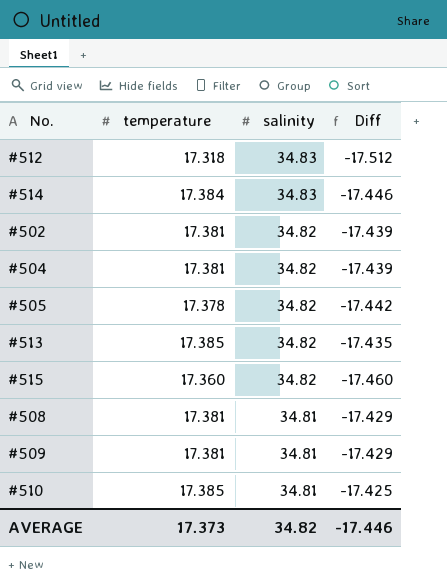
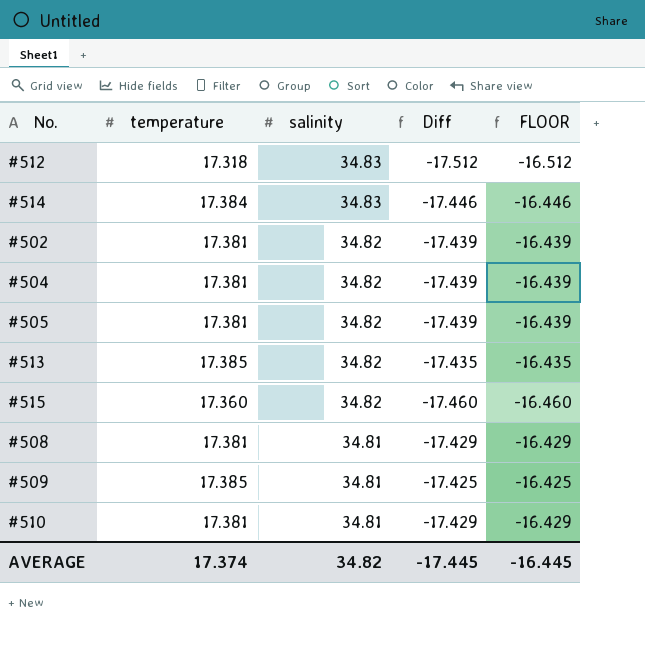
column FLOOR | formula: none -> [Diff] + 1
#505 | temperature: 17.378 -> 17.381
#505 | Diff: -17.442 -> -17.439
#509 | temperature: 17.381 -> 17.385
#509 | Diff: -17.429 -> -17.425
#510 | temperature: 17.385 -> 17.381
#510 | Diff: -17.425 -> -17.429
AVERAGE | temperature: 17.373 -> 17.374
AVERAGE | Diff: -17.446 -> -17.445

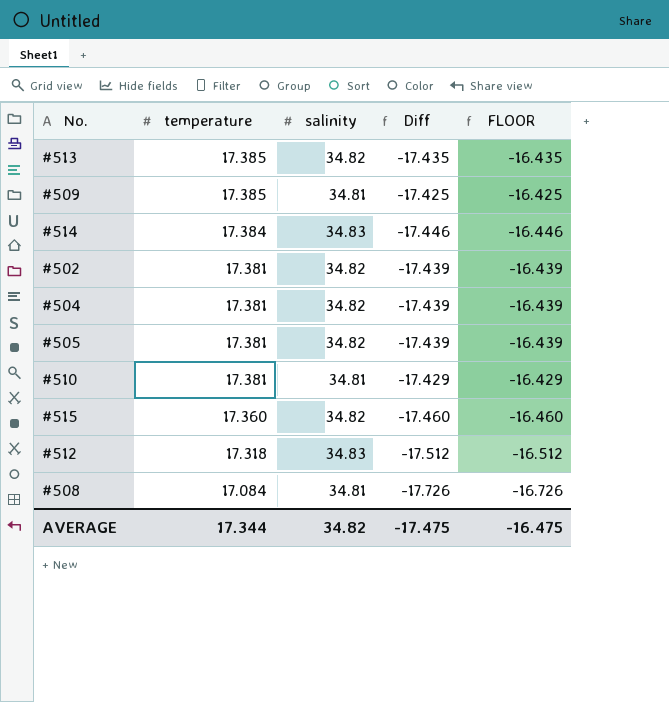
row order: salinity descending -> temperature descending
#508 | temperature: 17.381 -> 17.084
#508 | Diff: -17.429 -> -17.726
#508 | FLOOR: -16.429 -> -16.726
AVERAGE | temperature: 17.374 -> 17.344
AVERAGE | Diff: -17.445 -> -17.475
AVERAGE | FLOOR: -16.445 -> -16.475

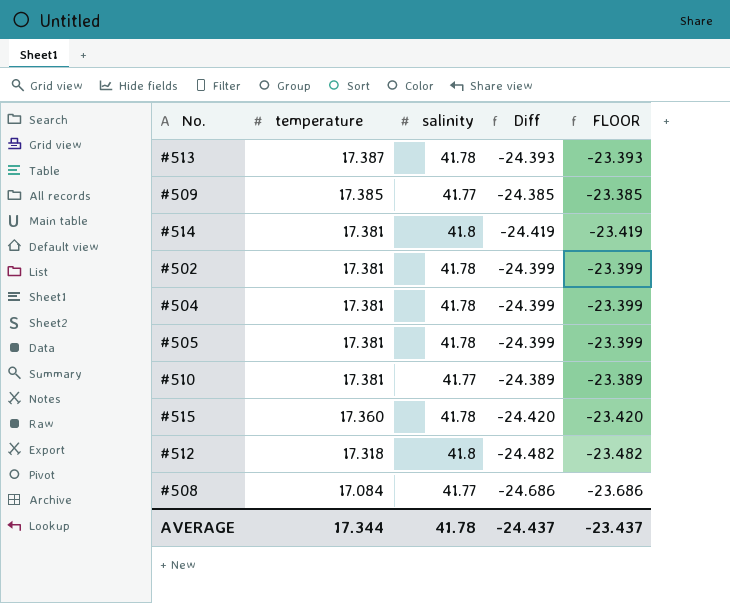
#513 | temperature: 17.385 -> 17.387
#513 | salinity: 34.82 -> 41.78
#513 | Diff: -17.435 -> -24.393
#513 | FLOOR: -16.435 -> -23.393
#509 | salinity: 34.81 -> 41.77
#509 | Diff: -17.425 -> -24.385
#509 | FLOOR: -16.425 -> -23.385
#514 | temperature: 17.384 -> 17.381
#514 | salinity: 34.83 -> 41.8
#514 | Diff: -17.446 -> -24.419
#514 | FLOOR: -16.446 -> -23.419
#502 | salinity: 34.82 -> 41.78
#502 | Diff: -17.439 -> -24.399
#502 | FLOOR: -16.439 -> -23.399
#504 | salinity: 34.82 -> 41.78
#504 | Diff: -17.439 -> -24.399
#504 | FLOOR: -16.439 -> -23.399
#505 | salinity: 34.82 -> 41.78
#505 | Diff: -17.439 -> -24.399
#505 | FLOOR: -16.439 -> -23.399
#510 | salinity: 34.81 -> 41.77
#510 | Diff: -17.429 -> -24.389
#510 | FLOOR: -16.429 -> -23.389
#515 | salinity: 34.82 -> 41.78
#515 | Diff: -17.460 -> -24.420
#515 | FLOOR: -16.460 -> -23.420
#512 | salinity: 34.83 -> 41.8
#512 | Diff: -17.512 -> -24.482
#512 | FLOOR: -16.512 -> -23.482
#508 | salinity: 34.81 -> 41.77
#508 | Diff: -17.726 -> -24.686
#508 | FLOOR: -16.726 -> -23.686
AVERAGE | salinity: 34.82 -> 41.78
AVERAGE | Diff: -17.475 -> -24.437
AVERAGE | FLOOR: -16.475 -> -23.437

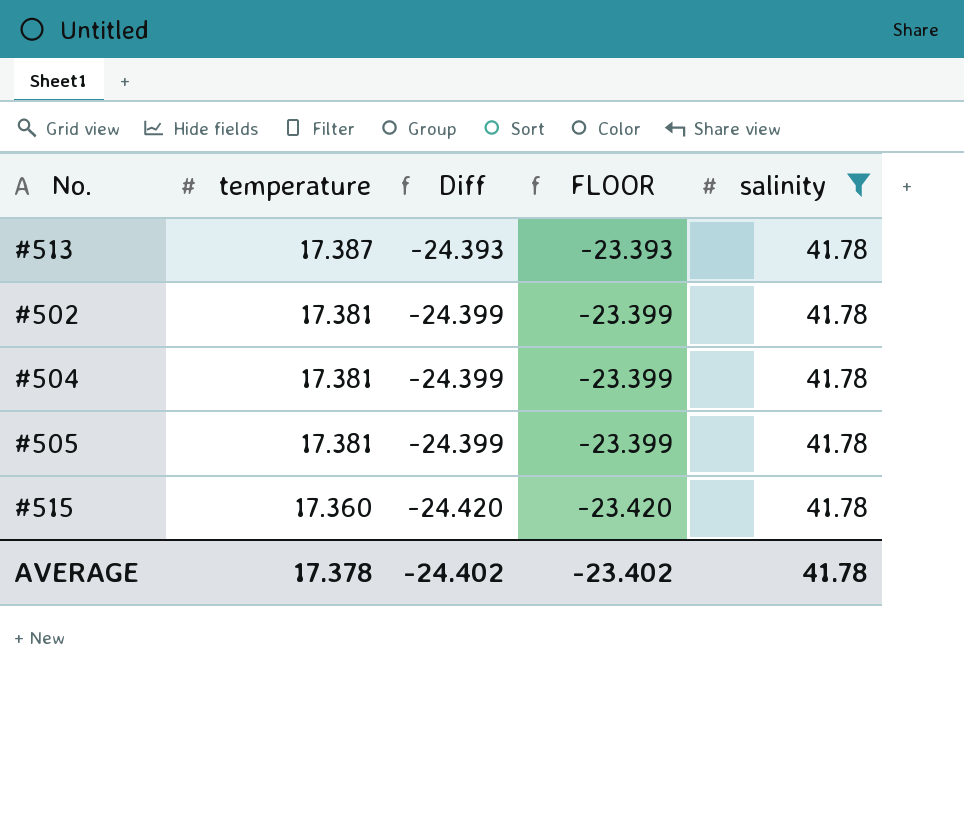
filter: none -> salinity = 41.78
column salinity | position: 3 -> 5
AVERAGE | temperature: 17.344 -> 17.378
AVERAGE | Diff: -24.437 -> -24.402
AVERAGE | FLOOR: -23.437 -> -23.402

